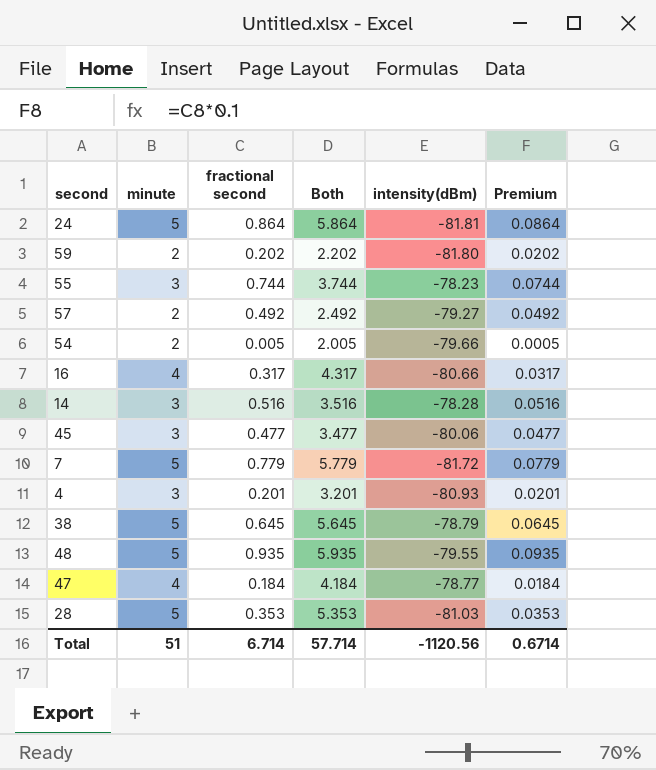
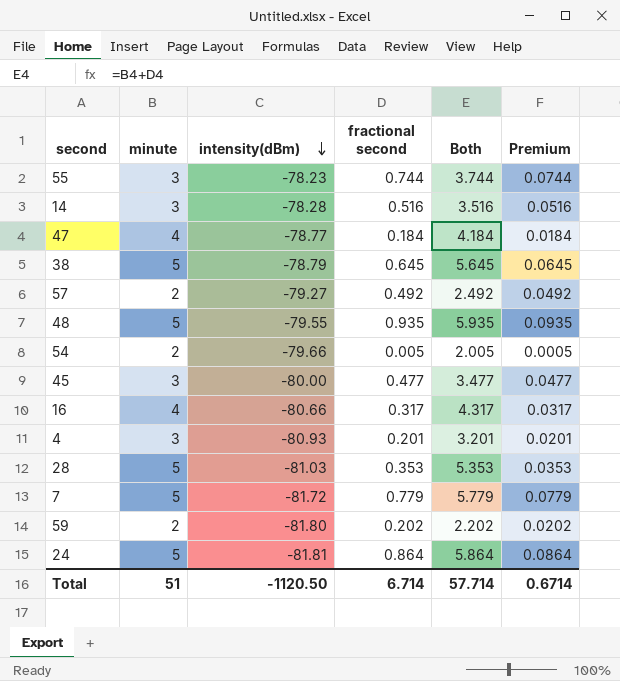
row order: none -> intensity(dBm) descending
column intensity(dBm) | position: 5 -> 3
45 | intensity(dBm): -80.06 -> -80.00
Total | intensity(dBm): -1120.56 -> -1120.50

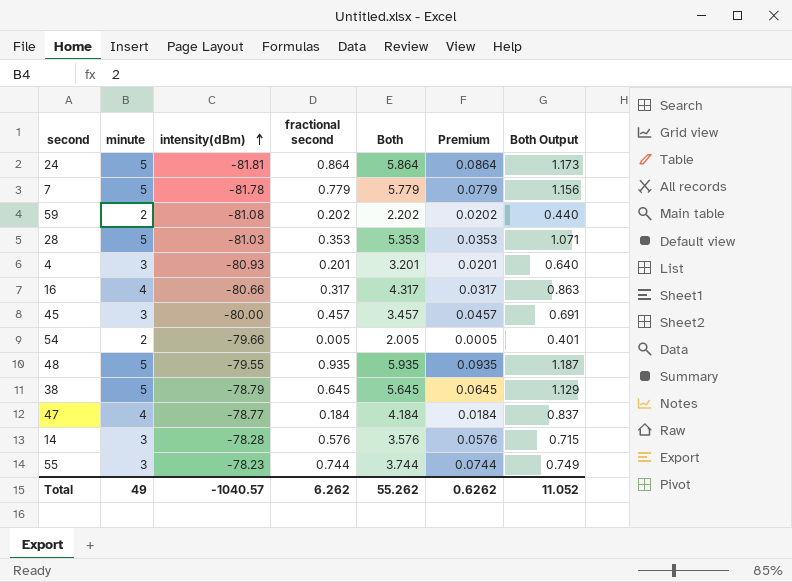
row order: intensity(dBm) descending -> intensity(dBm) ascending
column Both Output | formula: none -> [Both] * 0.2
row 57: 2 | -79.27 | 0.492 | 2.492 | 0.0492 -> none
7 | intensity(dBm): -81.72 -> -81.78
59 | intensity(dBm): -81.80 -> -81.08
45 | fractional second: 0.477 -> 0.457
45 | Both: 3.477 -> 3.457
45 | Premium: 0.0477 -> 0.0457
14 | fractional second: 0.516 -> 0.576
14 | Both: 3.516 -> 3.576
14 | Premium: 0.0516 -> 0.0576
Total | minute: 51 -> 49
Total | intensity(dBm): -1120.50 -> -1040.57
Total | fractional second: 6.714 -> 6.262
Total | Both: 57.714 -> 55.262
Total | Premium: 0.6714 -> 0.6262

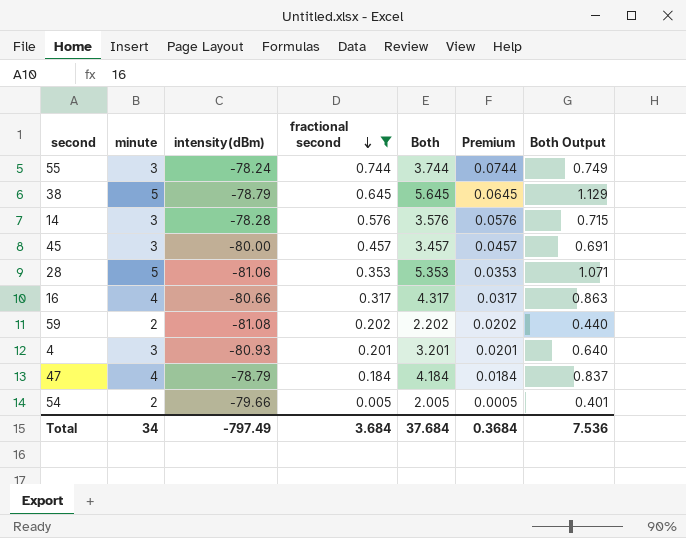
filter: none -> fractional second <= 0.744
row order: intensity(dBm) ascending -> fractional second descending
55 | intensity(dBm): -78.23 -> -78.24
28 | intensity(dBm): -81.03 -> -81.06
47 | intensity(dBm): -78.77 -> -78.79
Total | minute: 49 -> 34
Total | intensity(dBm): -1040.57 -> -797.49
Total | fractional second: 6.262 -> 3.684
Total | Both: 55.262 -> 37.684
Total | Premium: 0.6262 -> 0.3684
Total | Both Output: 11.052 -> 7.536

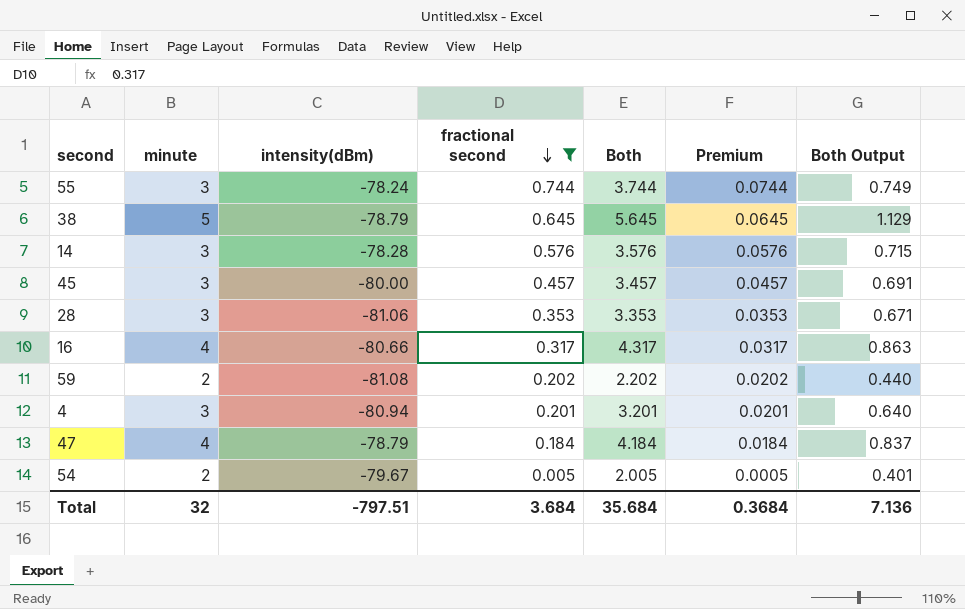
28 | minute: 5 -> 3
28 | Both: 5.353 -> 3.353
28 | Both Output: 1.071 -> 0.671
4 | intensity(dBm): -80.93 -> -80.94
54 | intensity(dBm): -79.66 -> -79.67
Total | minute: 34 -> 32
Total | intensity(dBm): -797.49 -> -797.51
Total | Both: 37.684 -> 35.684
Total | Both Output: 7.536 -> 7.136

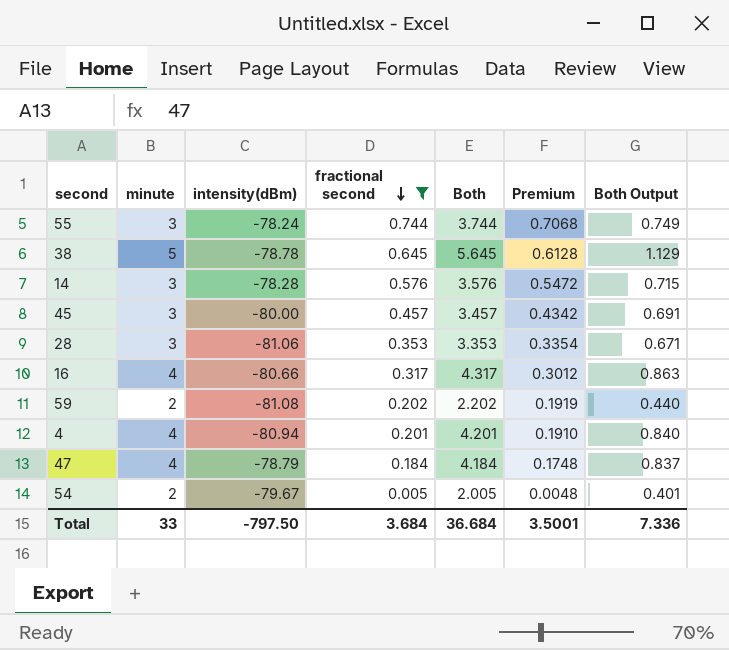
column Premium | formula: [fractional second] * 0.1 -> [fractional second] * 0.95
38 | intensity(dBm): -78.79 -> -78.78
4 | minute: 3 -> 4
4 | Both: 3.201 -> 4.201
4 | Both Output: 0.640 -> 0.840
Total | minute: 32 -> 33
Total | intensity(dBm): -797.51 -> -797.50
Total | Both: 35.684 -> 36.684
Total | Premium: 0.3684 -> 3.5001
Total | Both Output: 7.136 -> 7.336

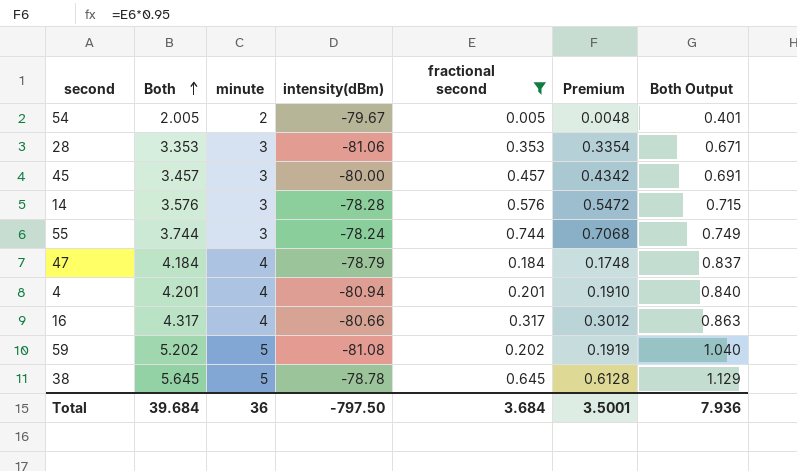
row order: fractional second descending -> Both ascending
column Both | position: 5 -> 2
59 | Both: 2.202 -> 5.202
59 | minute: 2 -> 5
59 | Both Output: 0.440 -> 1.040
Total | Both: 36.684 -> 39.684
Total | minute: 33 -> 36
Total | Both Output: 7.336 -> 7.936

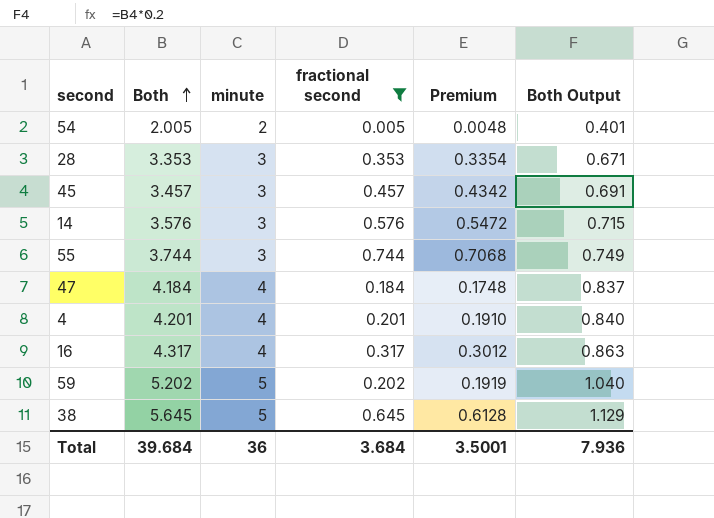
column intensity(dBm) | position: 4 -> none

